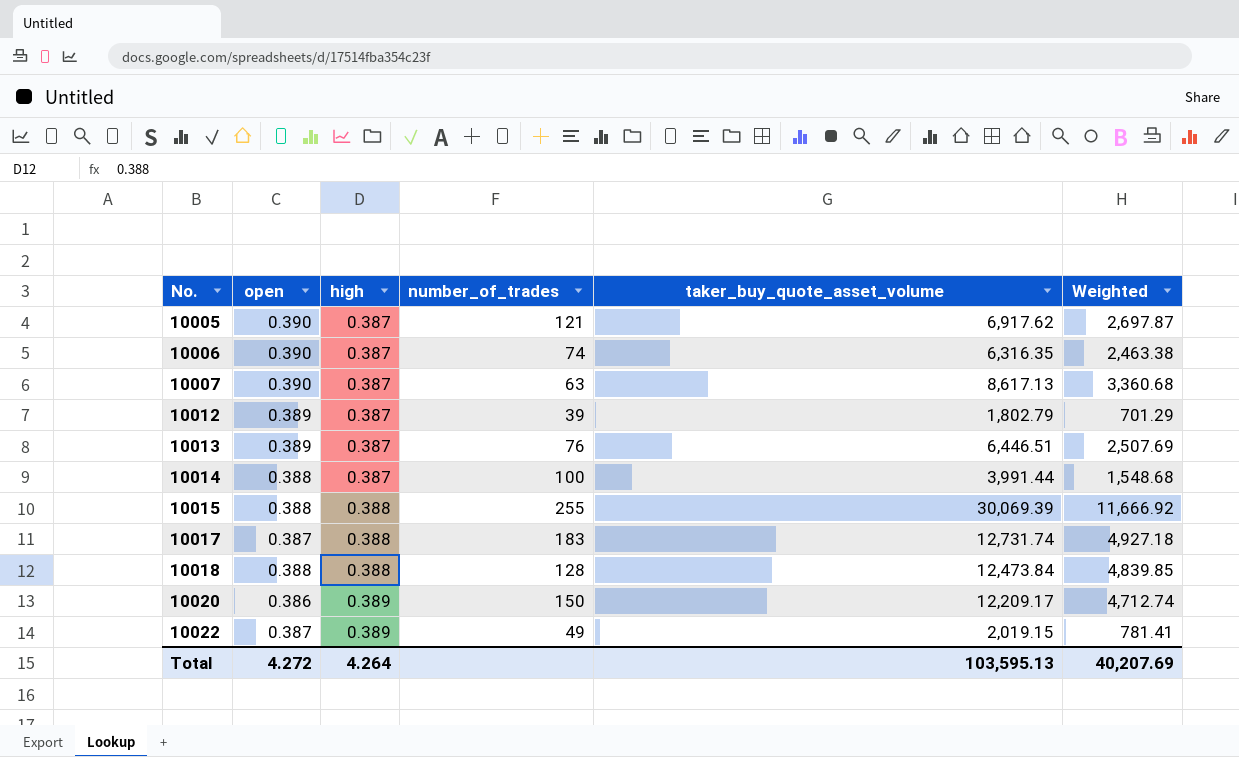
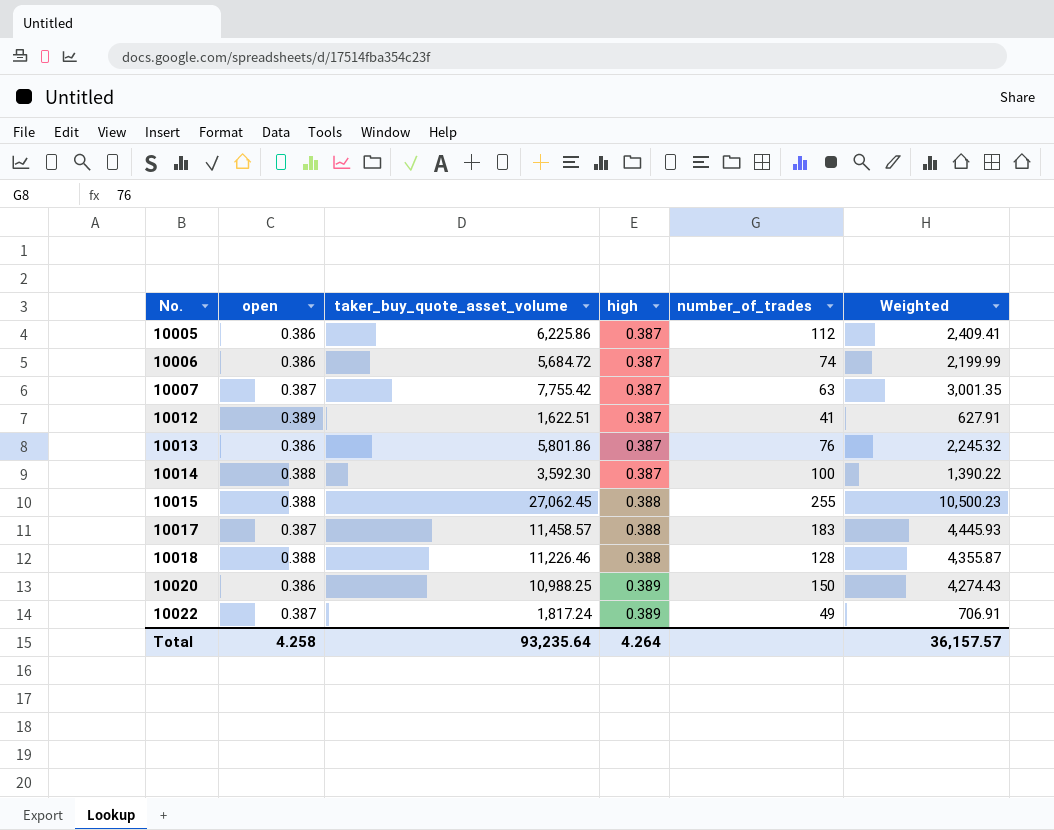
column taker_buy_quote_asset_volume | position: 5 -> 3
column Weighted | formula: [open] * [taker_buy_quote_asset_volume] -> [taker_buy_quote_asset_volume] * [high]
10005 | open: 0.390 -> 0.386
10005 | taker_buy_quote_asset_volume: 6,917.62 -> 6,225.86
10005 | number_of_trades: 121 -> 112
10006 | open: 0.390 -> 0.386
10006 | taker_buy_quote_asset_volume: 6,316.35 -> 5,684.72
10007 | open: 0.390 -> 0.387
10007 | taker_buy_quote_asset_volume: 8,617.13 -> 7,755.42
10012 | taker_buy_quote_asset_volume: 1,802.79 -> 1,622.51
10012 | number_of_trades: 39 -> 41
10013 | open: 0.389 -> 0.386
10013 | taker_buy_quote_asset_volume: 6,446.51 -> 5,801.86
10014 | taker_buy_quote_asset_volume: 3,991.44 -> 3,592.30
10015 | taker_buy_quote_asset_volume: 30,069.39 -> 27,062.45
10017 | taker_buy_quote_asset_volume: 12,731.74 -> 11,458.57
10018 | taker_buy_quote_asset_volume: 12,473.84 -> 11,226.46
10020 | taker_buy_quote_asset_volume: 12,209.17 -> 10,988.25
10022 | taker_buy_quote_asset_volume: 2,019.15 -> 1,817.24
Total | open: 4.272 -> 4.258
Total | taker_buy_quote_asset_volume: 103,595.13 -> 93,235.64
Total | Weighted: 40,207.69 -> 36,157.57

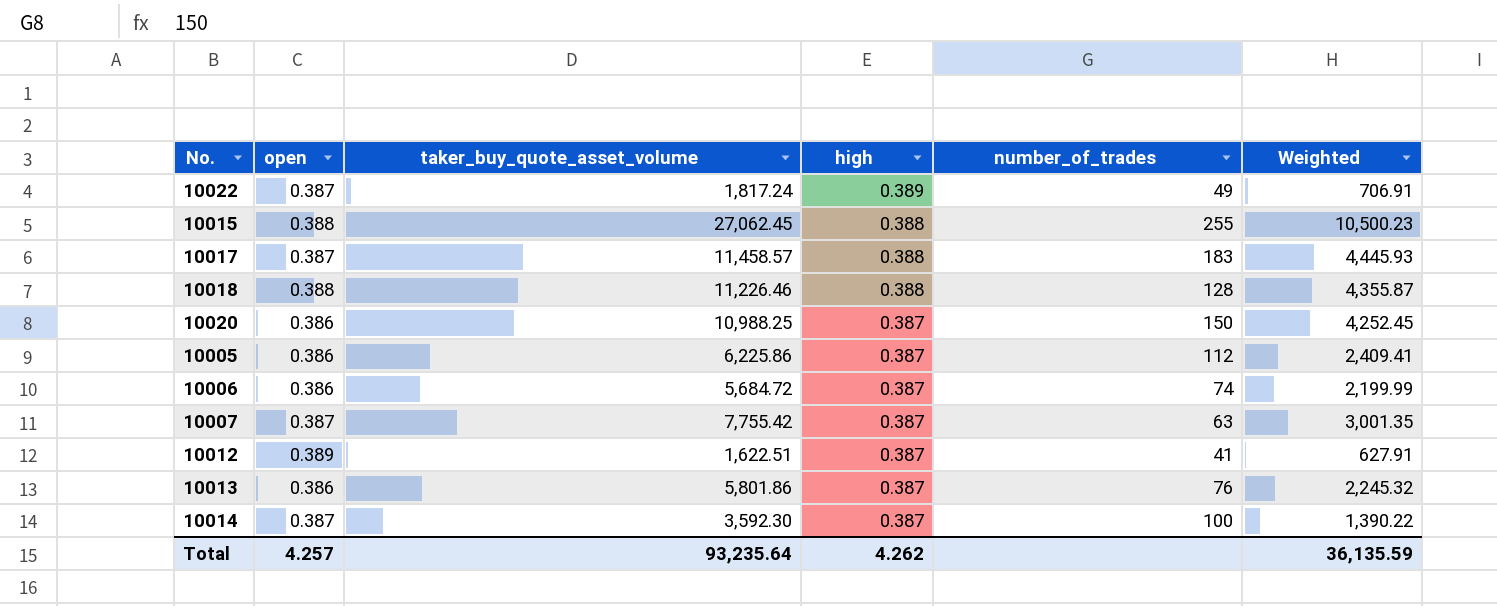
row order: No. ascending -> high descending
10020 | high: 0.389 -> 0.387
10020 | Weighted: 4,274.43 -> 4,252.45
10014 | open: 0.388 -> 0.387
Total | open: 4.258 -> 4.257
Total | high: 4.264 -> 4.262
Total | Weighted: 36,157.57 -> 36,135.59

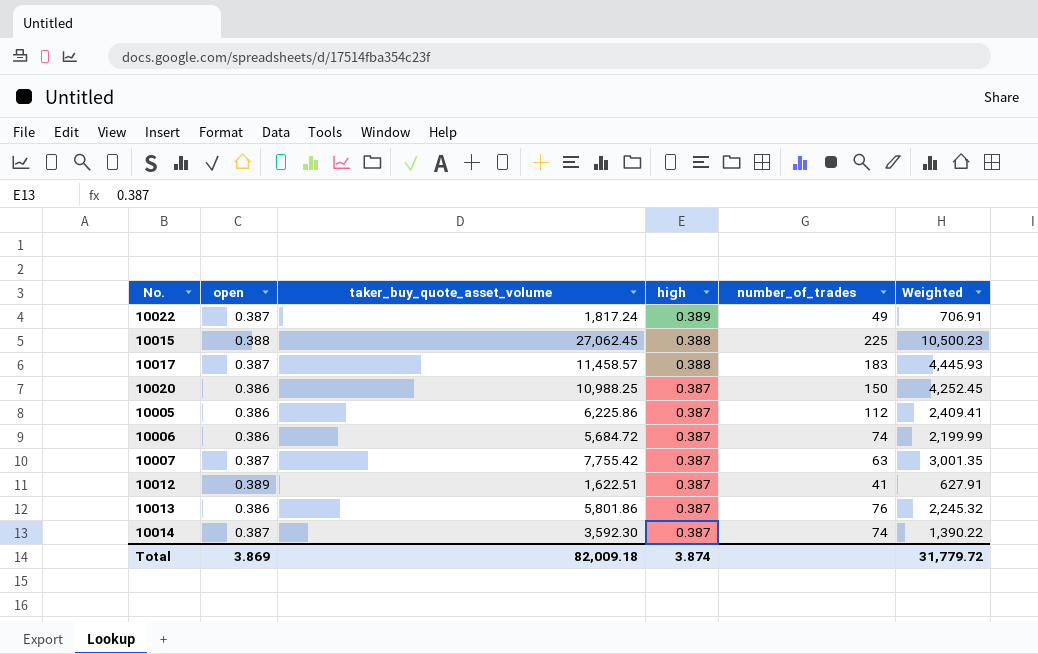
row 10018: 0.388 | 11,226.46 | 0.388 | 128 | 4,355.87 -> none
10015 | number_of_trades: 255 -> 225
10014 | number_of_trades: 100 -> 74
Total | open: 4.257 -> 3.869
Total | taker_buy_quote_asset_volume: 93,235.64 -> 82,009.18
Total | high: 4.262 -> 3.874
Total | Weighted: 36,135.59 -> 31,779.72

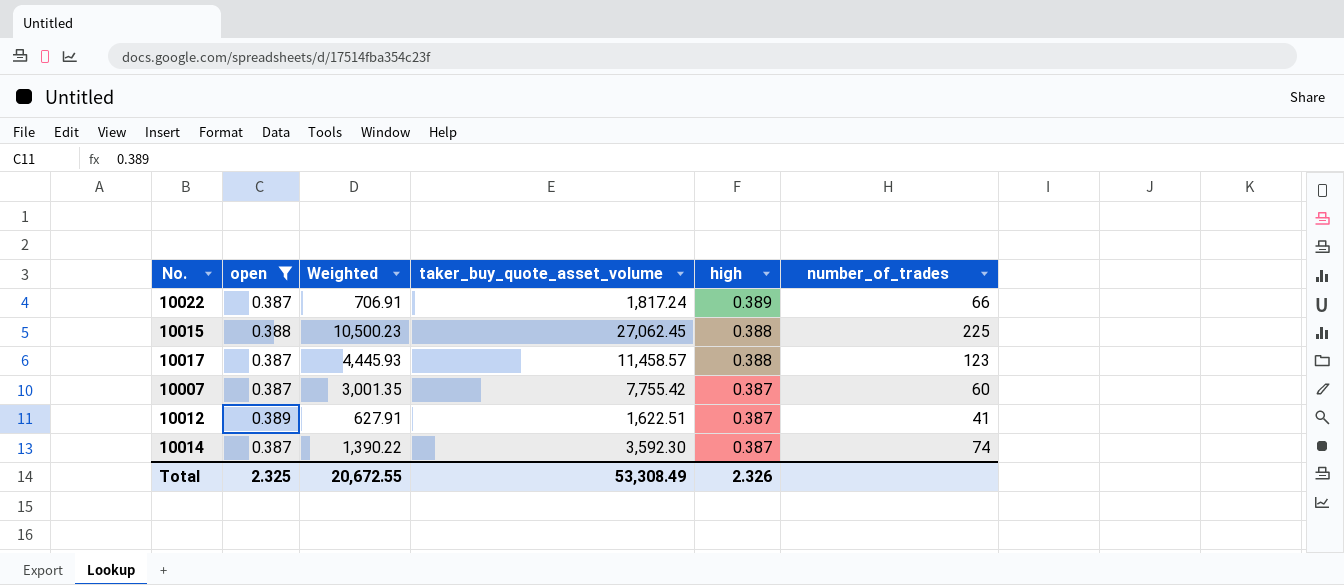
filter: none -> open != 0.386
column Weighted | position: 6 -> 3
10022 | number_of_trades: 49 -> 66
10017 | number_of_trades: 183 -> 123
10007 | number_of_trades: 63 -> 60
Total | open: 3.869 -> 2.325
Total | Weighted: 31,779.72 -> 20,672.55
Total | taker_buy_quote_asset_volume: 82,009.18 -> 53,308.49
Total | high: 3.874 -> 2.326

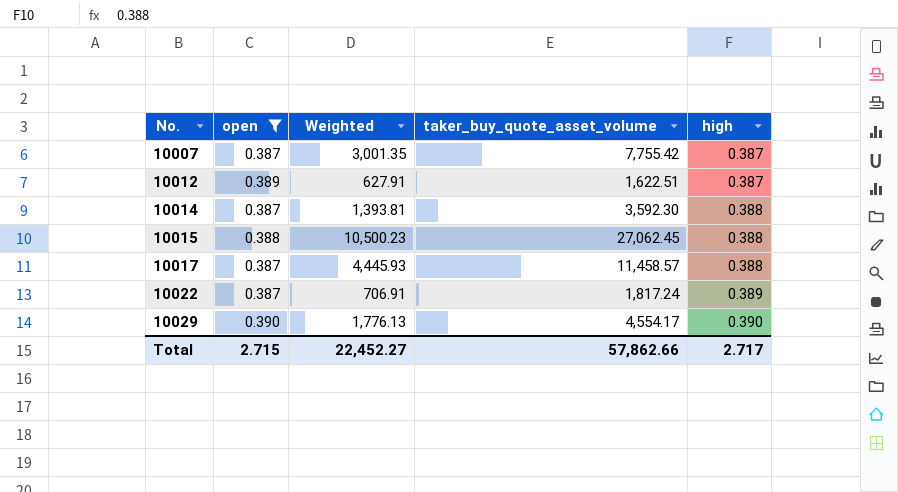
row order: high descending -> No. ascending
column number_of_trades | position: 6 -> none
10014 | Weighted: 1,390.22 -> 1,393.81
10014 | high: 0.387 -> 0.388
row 10029: none -> 0.390 | 1,776.13 | 4,554.17 | 0.390
Total | open: 2.325 -> 2.715
Total | Weighted: 20,672.55 -> 22,452.27
Total | taker_buy_quote_asset_volume: 53,308.49 -> 57,862.66
Total | high: 2.326 -> 2.717

